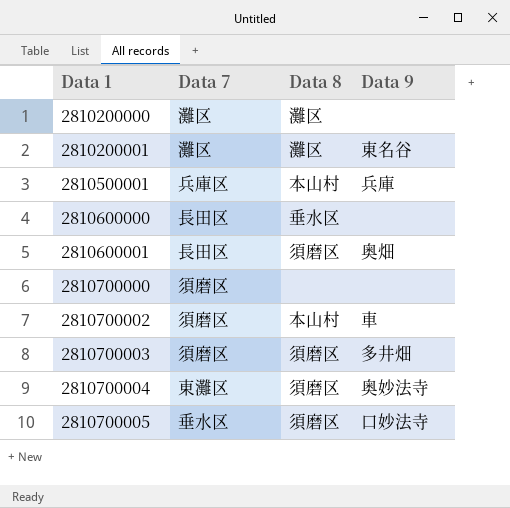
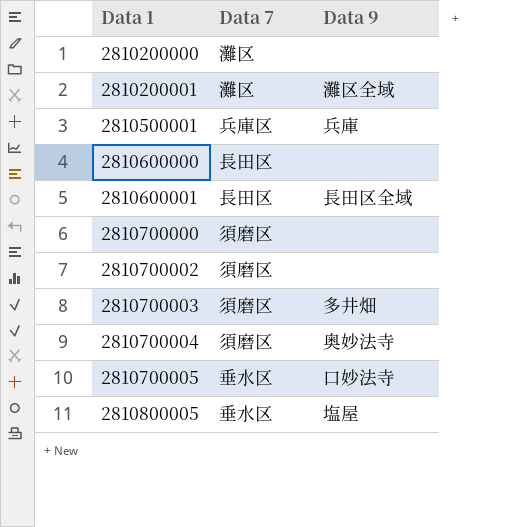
column Data 8 | position: 3 -> none
2810200001 | Data 9: 東名谷 -> 灘区全域
2810600001 | Data 9: 奥畑 -> 長田区全域
2810700002 | Data 9: 車 -> none
2810700004 | Data 7: 東灘区 -> 須磨区
row 2810800005: none -> 垂水区 | 塩屋

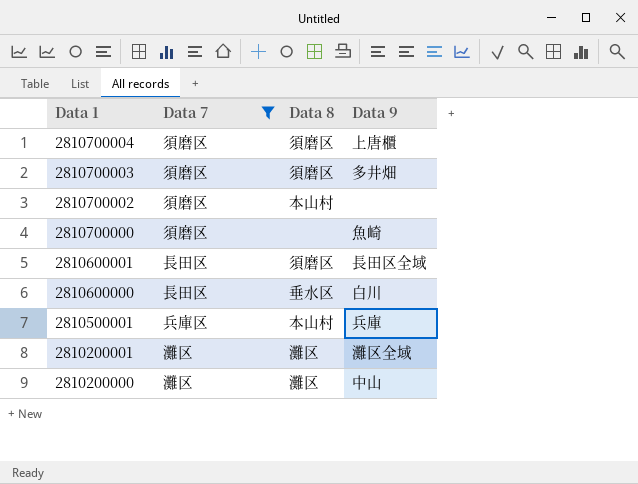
filter: none -> Data 7 != 垂水区
row order: Data 1 ascending -> Data 1 descending
column Data 8 | position: none -> 3
2810700004 | Data 9: 奥妙法寺 -> 上唐櫃
2810700000 | Data 9: none -> 魚崎
2810600000 | Data 9: none -> 白川
2810200000 | Data 9: none -> 中山

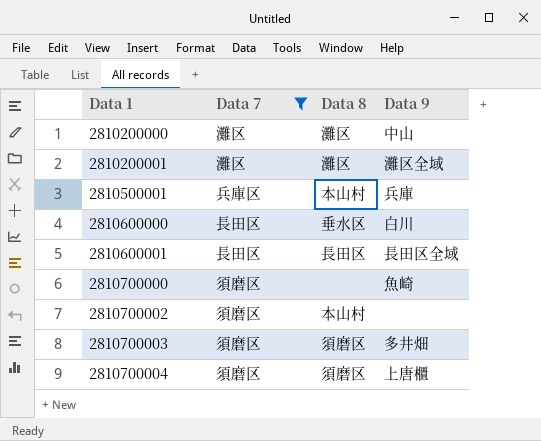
row order: Data 1 descending -> Data 1 ascending
2810600001 | Data 8: 須磨区 -> 長田区

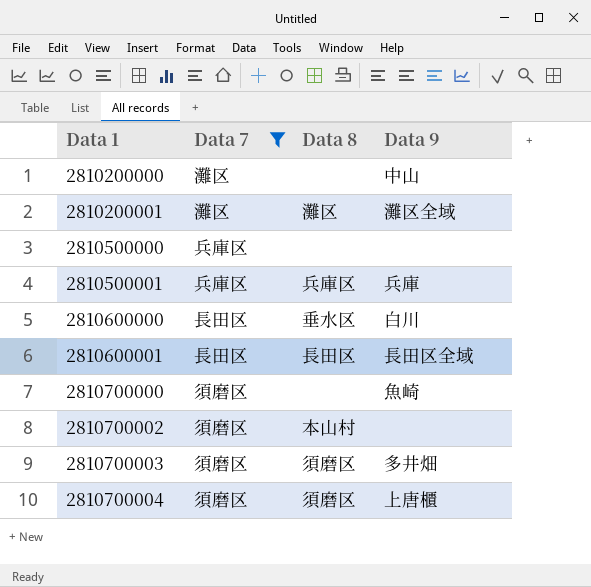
2810200000 | Data 8: 灘区 -> none
row 2810500000: none -> 兵庫区 | none | none
2810500001 | Data 8: 本山村 -> 兵庫区

